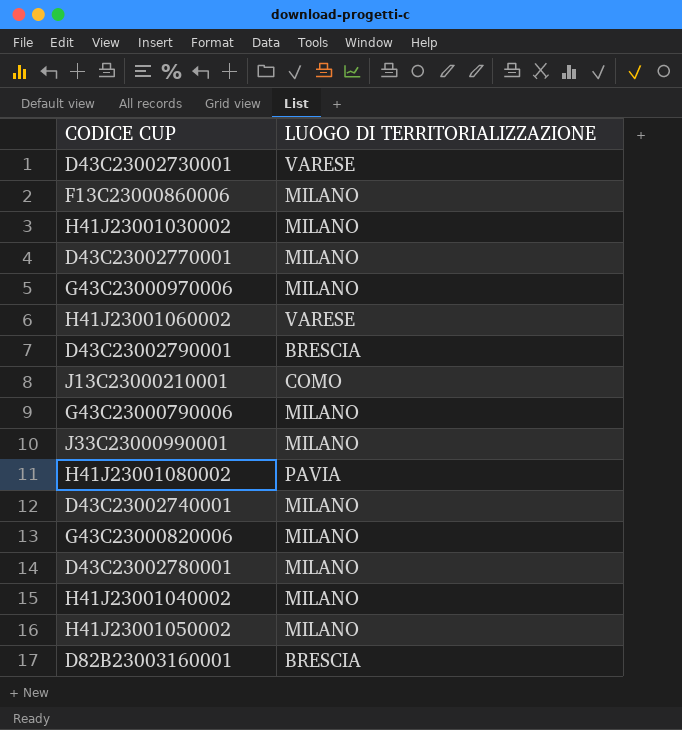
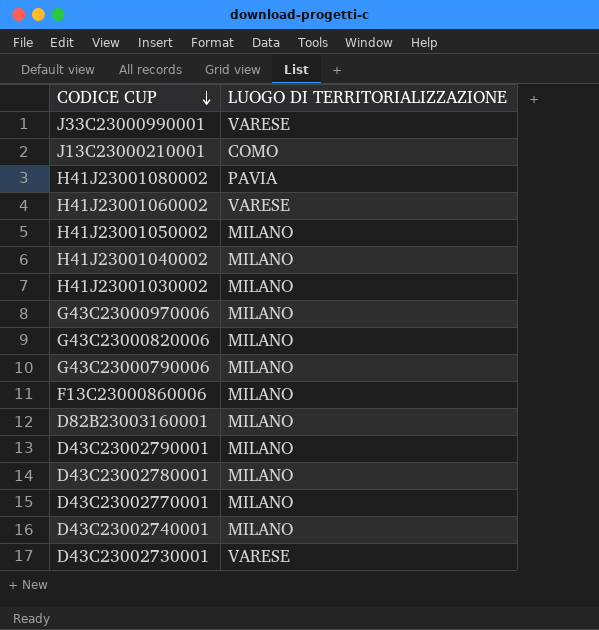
row order: none -> CODICE CUP descending
J33C23000990001 | LUOGO DI TERRITORIALIZZAZIONE: MILANO -> VARESE
D82B23003160001 | LUOGO DI TERRITORIALIZZAZIONE: BRESCIA -> MILANO
D43C23002790001 | LUOGO DI TERRITORIALIZZAZIONE: BRESCIA -> MILANO

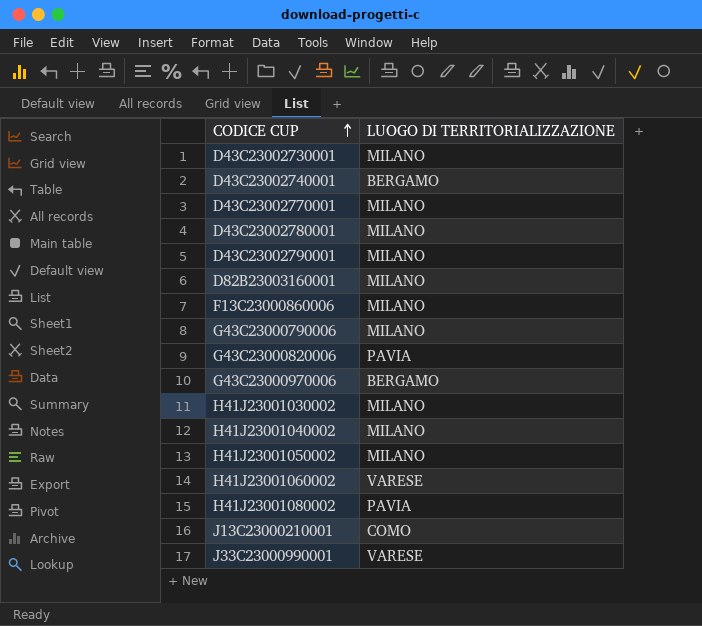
row order: CODICE CUP descending -> CODICE CUP ascending
D43C23002730001 | LUOGO DI TERRITORIALIZZAZIONE: VARESE -> MILANO
D43C23002740001 | LUOGO DI TERRITORIALIZZAZIONE: MILANO -> BERGAMO
G43C23000820006 | LUOGO DI TERRITORIALIZZAZIONE: MILANO -> PAVIA
G43C23000970006 | LUOGO DI TERRITORIALIZZAZIONE: MILANO -> BERGAMO

